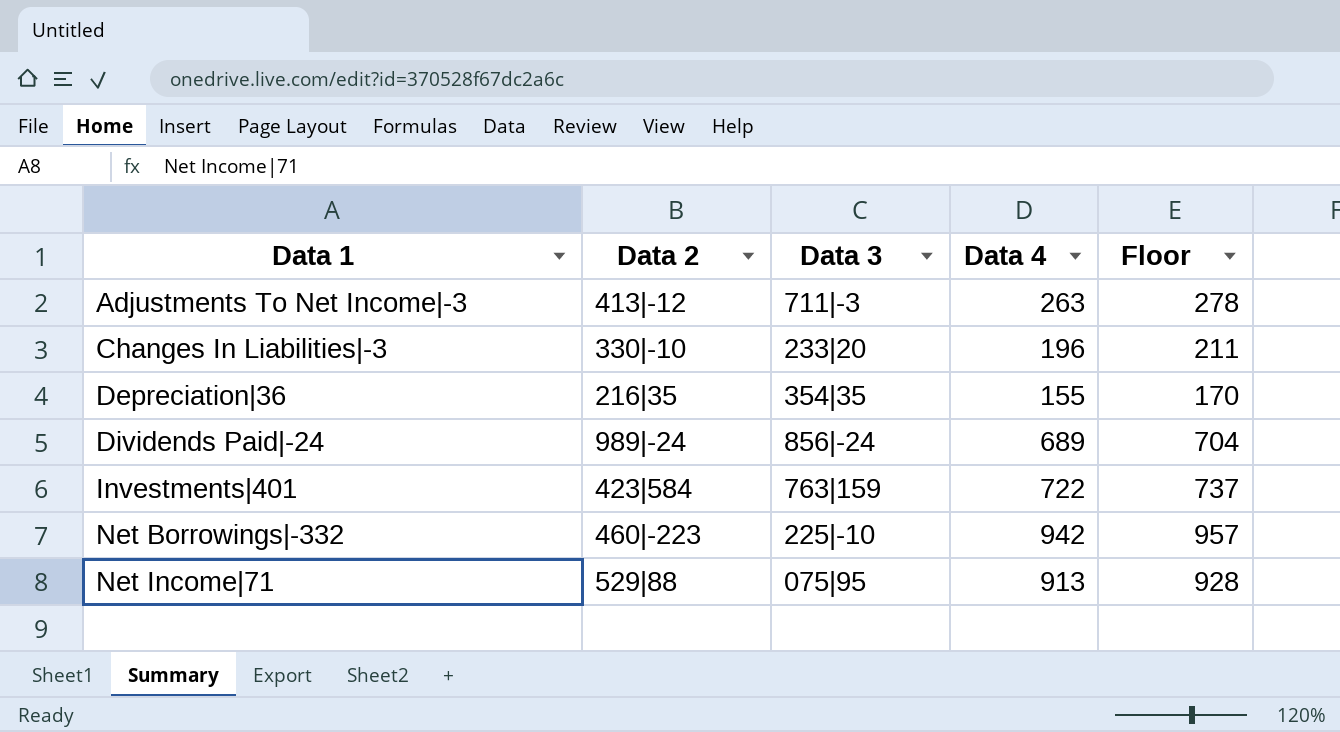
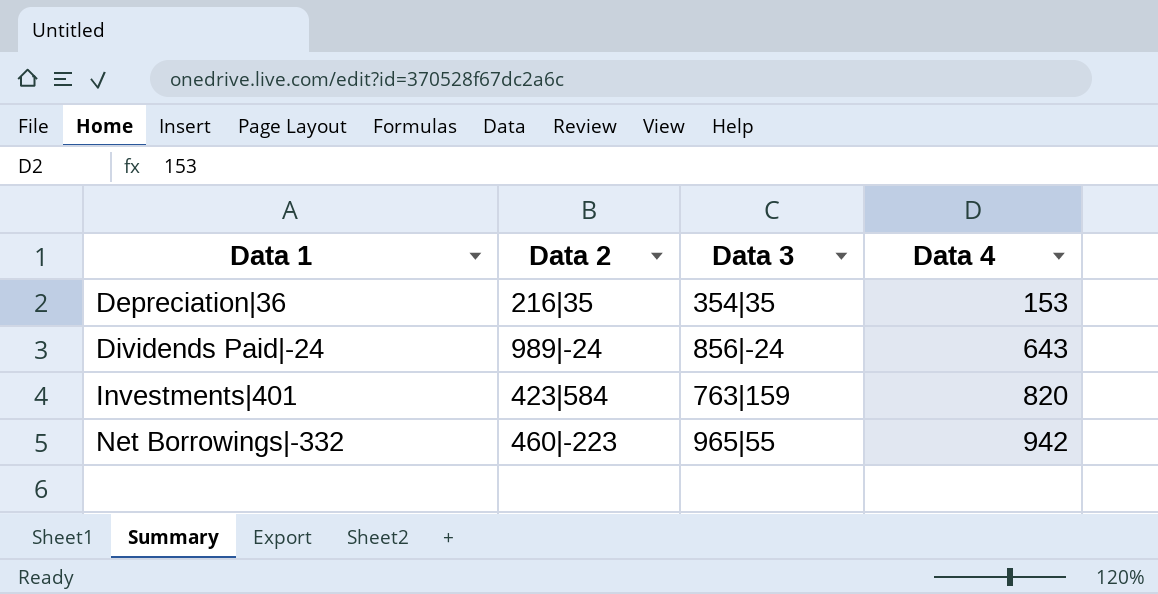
column Floor | formula: [Data 4] + 15 -> none
row Adjustments To Net Income|-3: 413|-12 | 711|-3 | 263 | 278 -> none
row Changes In Liabilities|-3: 330|-10 | 233|20 | 196 | 211 -> none
row Net Income|71: 529|88 | 075|95 | 913 | 928 -> none
Depreciation|36 | Data 4: 155 -> 153
Dividends Paid|-24 | Data 4: 689 -> 643
Investments|401 | Data 4: 722 -> 820
Net Borrowings|-332 | Data 3: 225|-10 -> 965|55

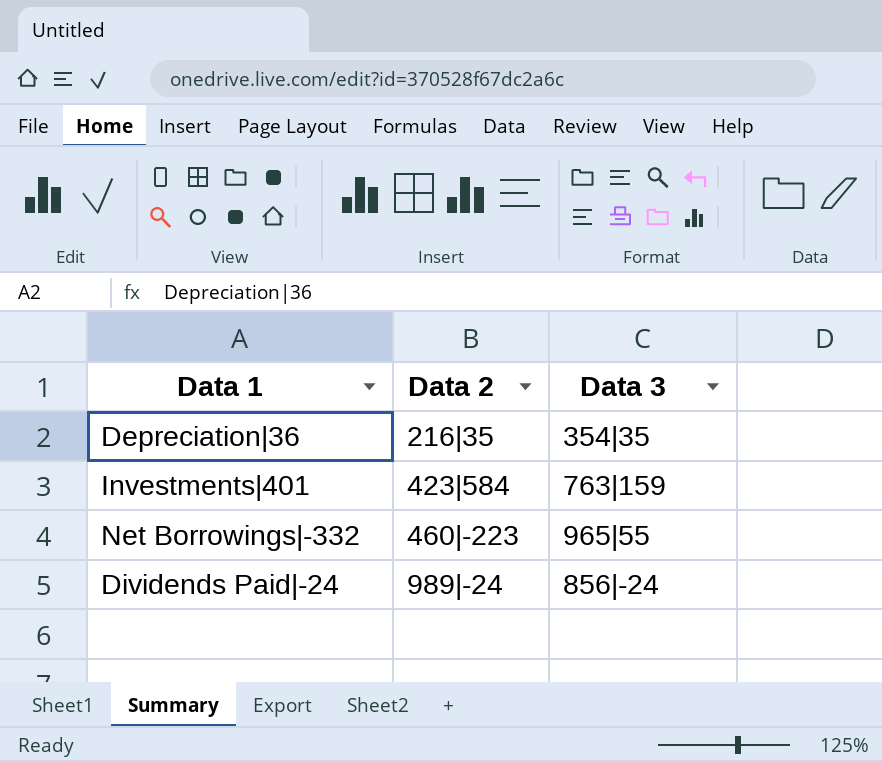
row order: Data 1 ascending -> Data 2 ascending
column Data 4 | position: 4 -> none

